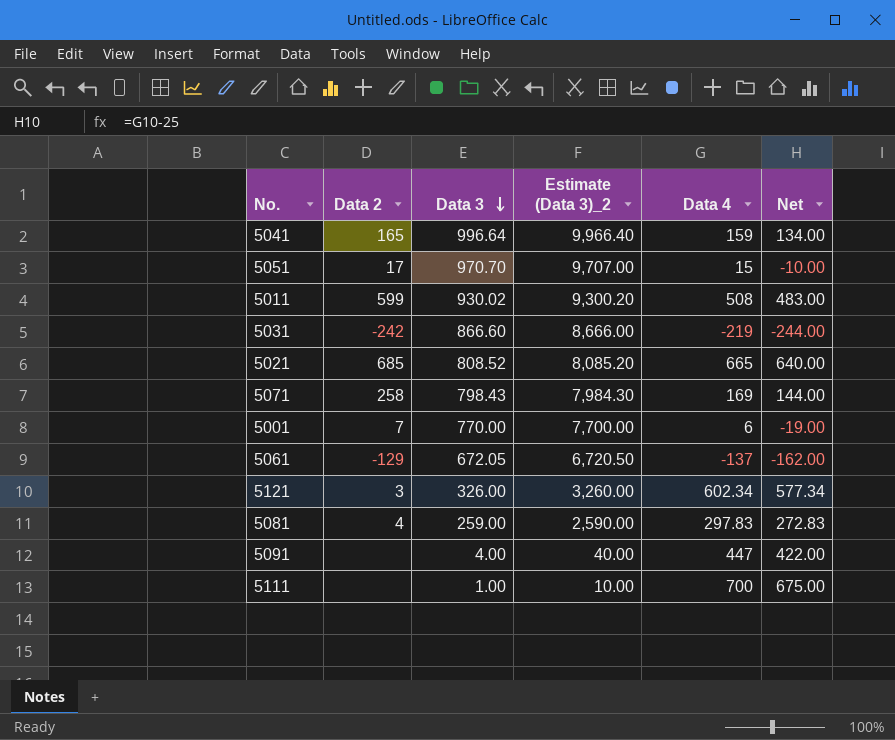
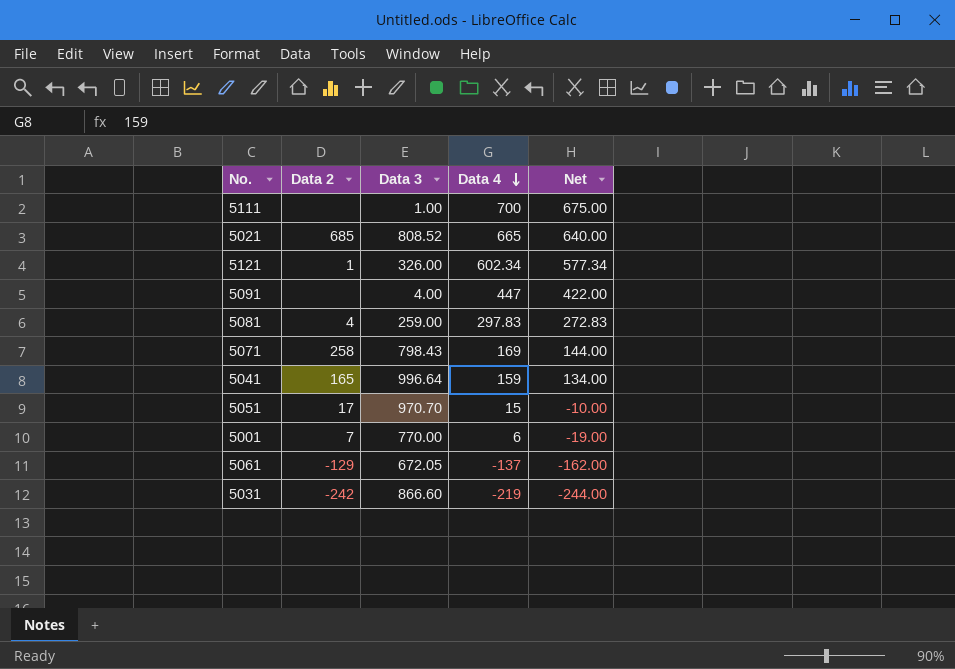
row order: Data 3 descending -> Data 4 descending
column Estimate (Data 3)_2 | formula: [Data 3] * 10 -> none
row 5011: 599 | 930.02 | 9,300.20 | 508 | 483.00 -> none
5121 | Data 2: 3 -> 1

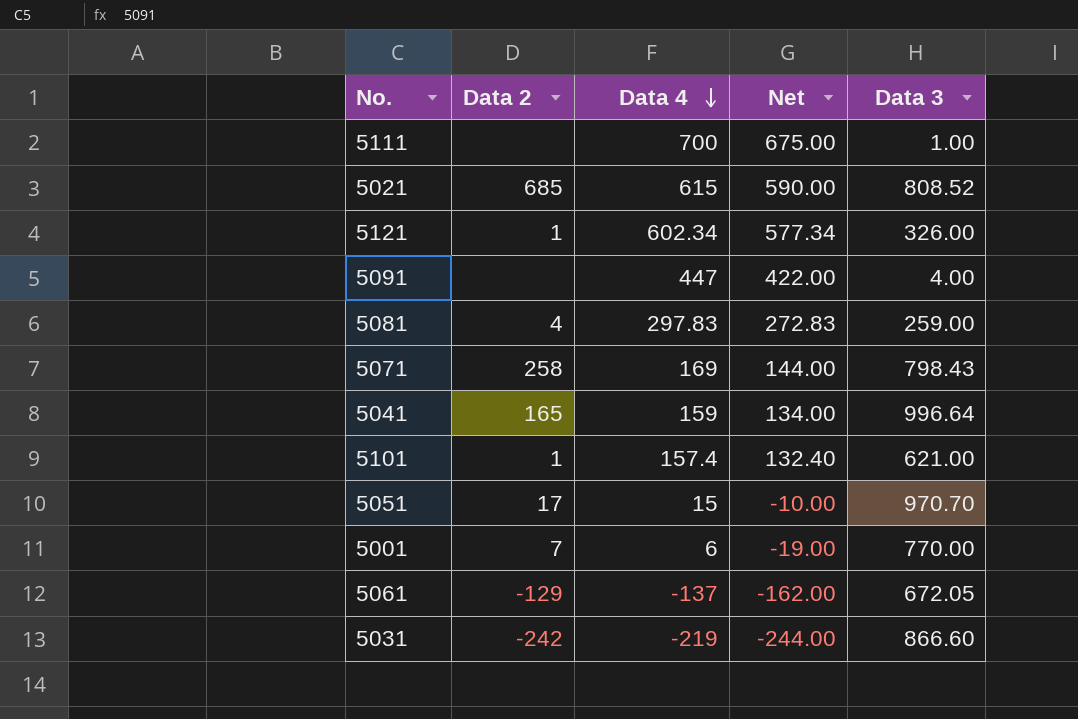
column Data 3 | position: 3 -> 5
5021 | Data 4: 665 -> 615
5021 | Net: 640.00 -> 590.00
row 5101: none -> 1 | 157.4 | 132.40 | 621.00

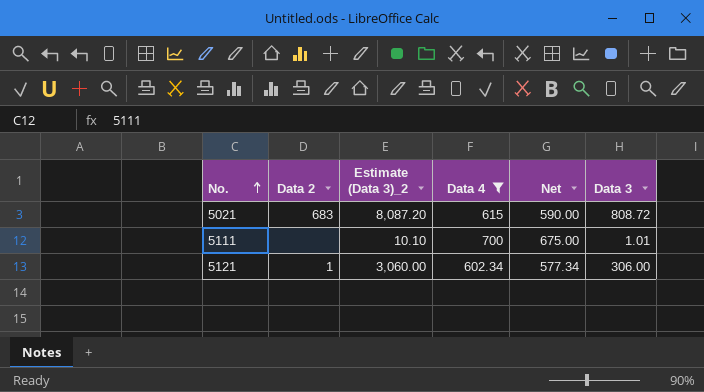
filter: none -> Data 4 >= 602.34
row order: Data 4 descending -> No. ascending
column Estimate (Data 3)_2 | formula: none -> [Data 3] * 10
5021 | Data 2: 685 -> 683
5021 | Data 3: 808.52 -> 808.72
5111 | Data 3: 1.00 -> 1.01
5121 | Data 3: 326.00 -> 306.00

